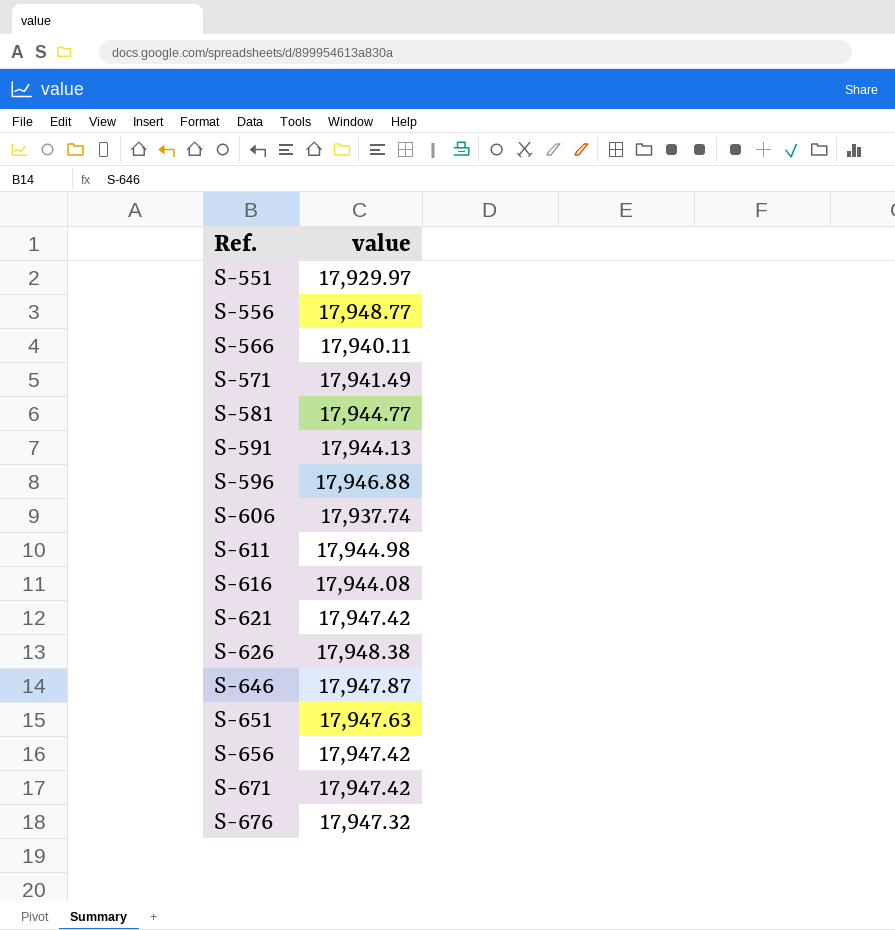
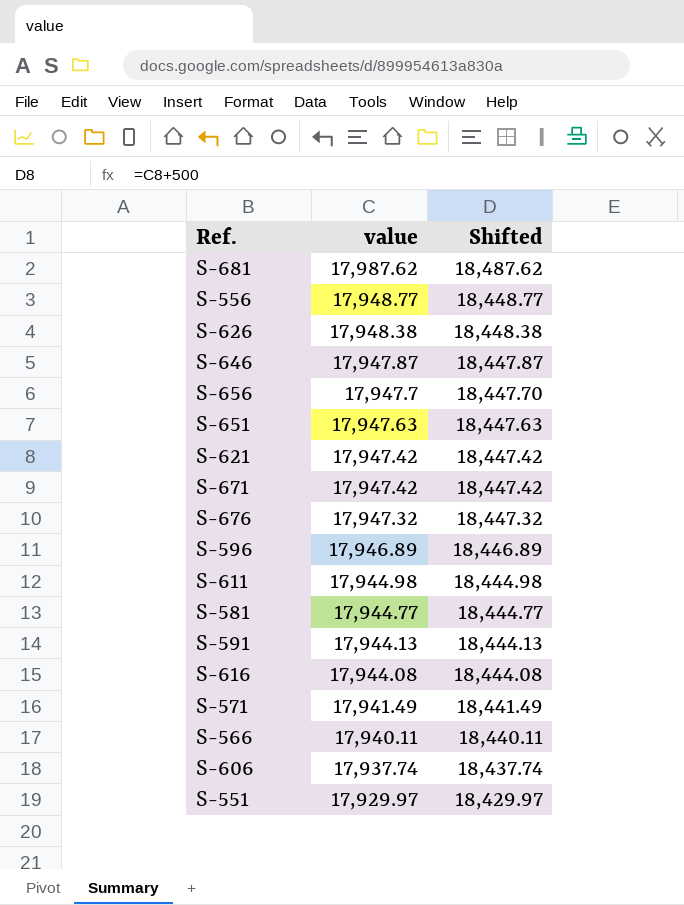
row order: Ref. ascending -> value descending
column Shifted | formula: none -> [value] + 500
row S-681: none -> 17,987.62 | 18,487.62
S-656 | value: 17,947.42 -> 17,947.7
S-596 | value: 17,946.88 -> 17,946.89

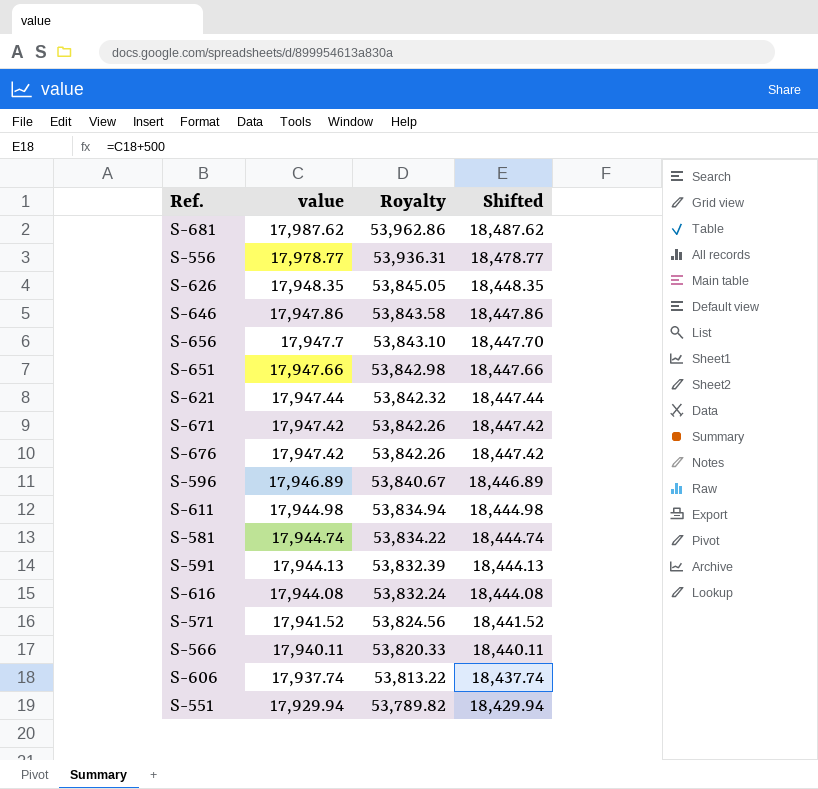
column Royalty | formula: none -> [value] * 3
S-556 | value: 17,948.77 -> 17,978.77
S-556 | Shifted: 18,448.77 -> 18,478.77
S-626 | value: 17,948.38 -> 17,948.35
S-626 | Shifted: 18,448.38 -> 18,448.35
S-646 | value: 17,947.87 -> 17,947.86
S-646 | Shifted: 18,447.87 -> 18,447.86
S-651 | value: 17,947.63 -> 17,947.66
S-651 | Shifted: 18,447.63 -> 18,447.66
S-621 | value: 17,947.42 -> 17,947.44
S-621 | Shifted: 18,447.42 -> 18,447.44
S-676 | value: 17,947.32 -> 17,947.42
S-676 | Shifted: 18,447.32 -> 18,447.42
S-581 | value: 17,944.77 -> 17,944.74
S-581 | Shifted: 18,444.77 -> 18,444.74
S-571 | value: 17,941.49 -> 17,941.52
S-571 | Shifted: 18,441.49 -> 18,441.52
S-551 | value: 17,929.97 -> 17,929.94
S-551 | Shifted: 18,429.97 -> 18,429.94

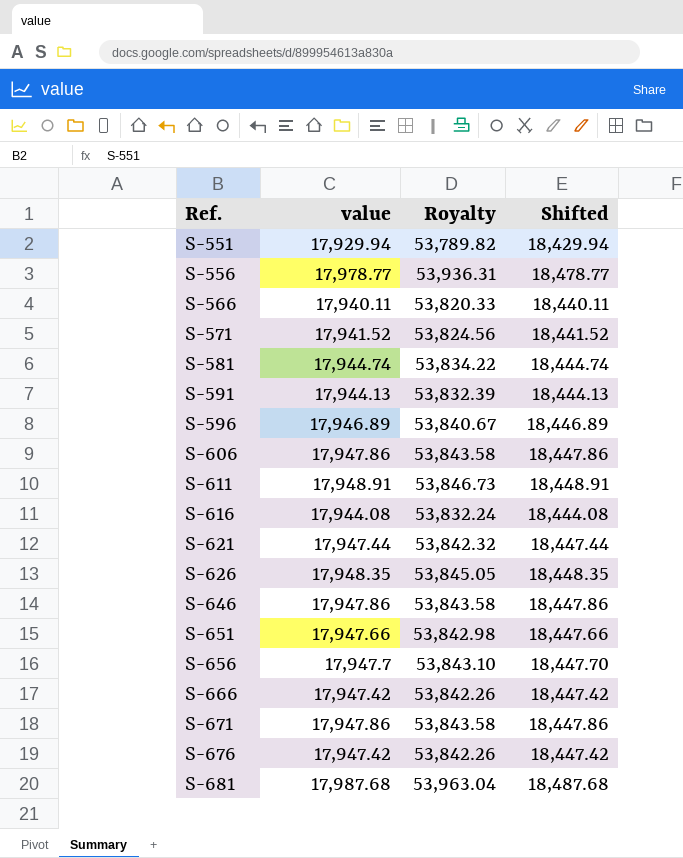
row order: value descending -> Ref. ascending
S-606 | value: 17,937.74 -> 17,947.86
S-606 | Royalty: 53,813.22 -> 53,843.58
S-606 | Shifted: 18,437.74 -> 18,447.86
S-611 | value: 17,944.98 -> 17,948.91
S-611 | Royalty: 53,834.94 -> 53,846.73
S-611 | Shifted: 18,444.98 -> 18,448.91
row S-666: none -> 17,947.42 | 53,842.26 | 18,447.42
S-671 | value: 17,947.42 -> 17,947.86
S-671 | Royalty: 53,842.26 -> 53,843.58
S-671 | Shifted: 18,447.42 -> 18,447.86
S-681 | value: 17,987.62 -> 17,987.68
S-681 | Royalty: 53,962.86 -> 53,963.04
S-681 | Shifted: 18,487.62 -> 18,487.68

